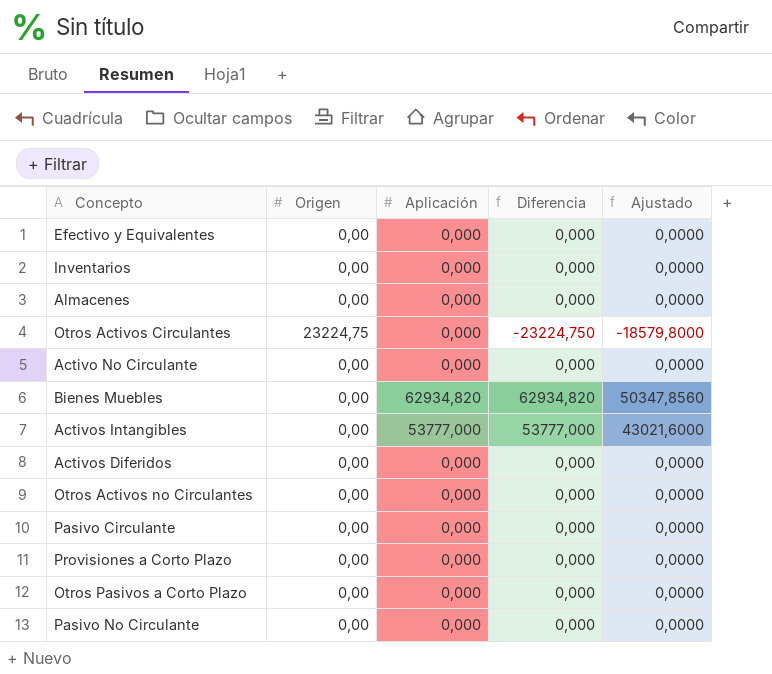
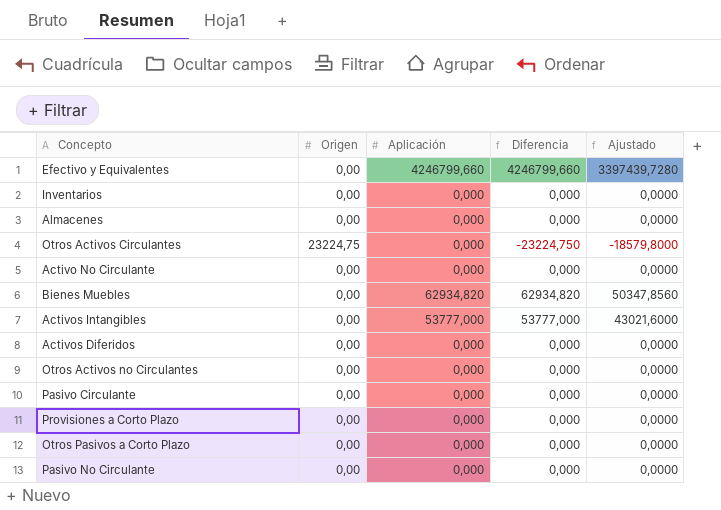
Efectivo y Equivalentes | Aplicación: 0,000 -> 4246799,660
Efectivo y Equivalentes | Diferencia: 0,000 -> 4246799,660
Efectivo y Equivalentes | Ajustado: 0,0000 -> 3397439,7280

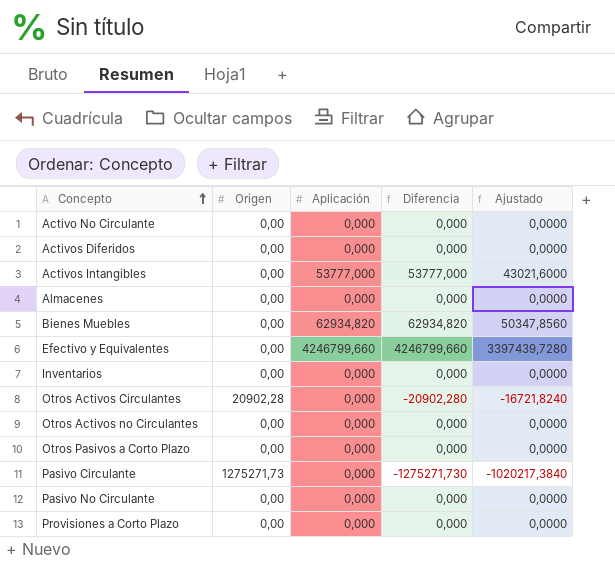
row order: none -> Concepto ascending
Otros Activos Circulantes | Origen: 23224,75 -> 20902,28
Otros Activos Circulantes | Diferencia: -23224,750 -> -20902,280
Otros Activos Circulantes | Ajustado: -18579,8000 -> -16721,8240
Pasivo Circulante | Origen: 0,00 -> 1275271,73
Pasivo Circulante | Diferencia: 0,000 -> -1275271,730
Pasivo Circulante | Ajustado: 0,0000 -> -1020217,3840

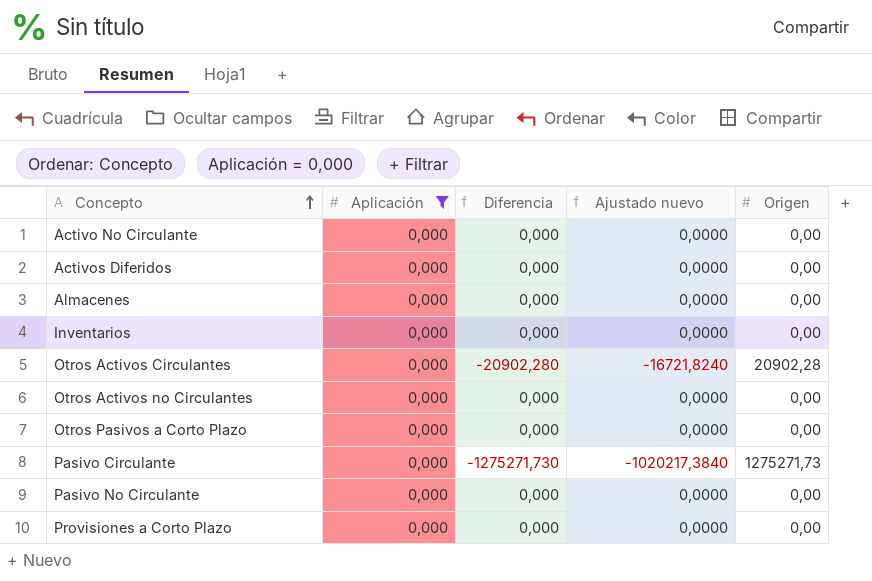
filter: none -> Aplicación = 0,000
column name: Ajustado -> Ajustado nuevo
column Origen | position: 2 -> 5

